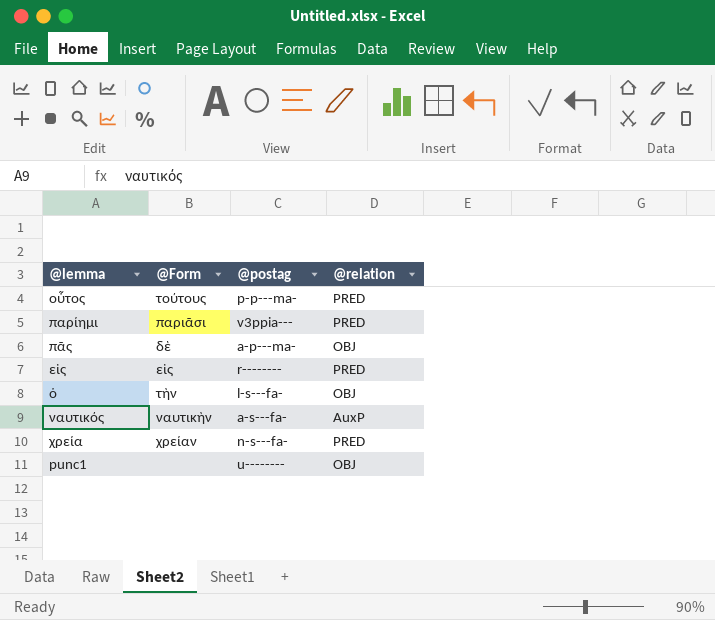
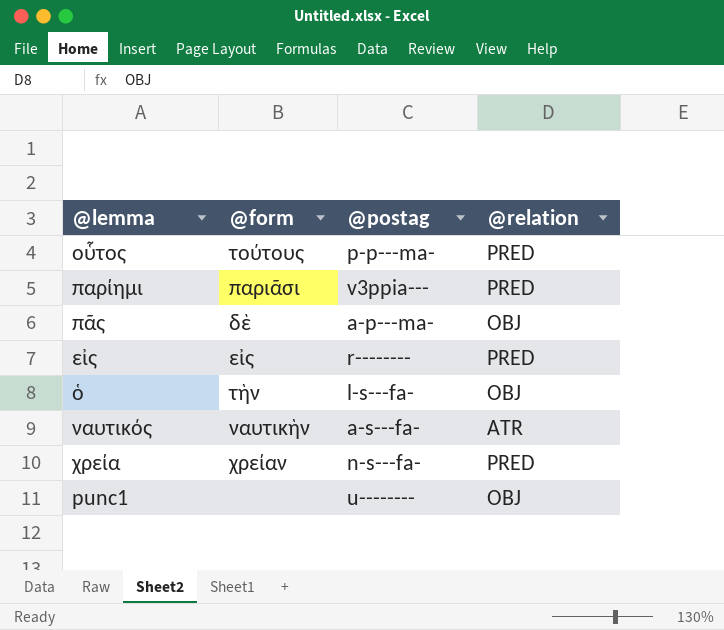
column name: @Form -> @form
ναυτικός | @relation: AuxP -> ATR

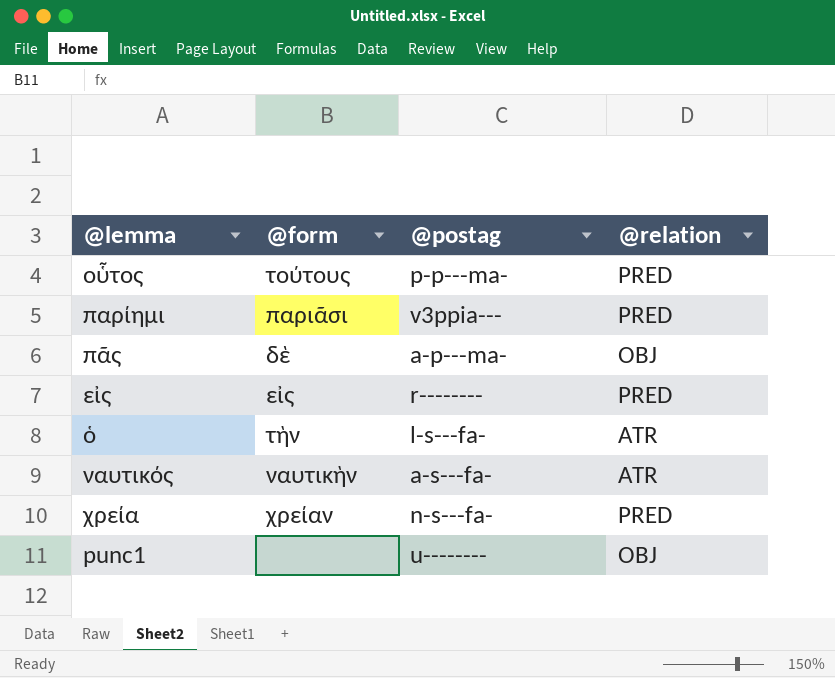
ὁ | @relation: OBJ -> ATR

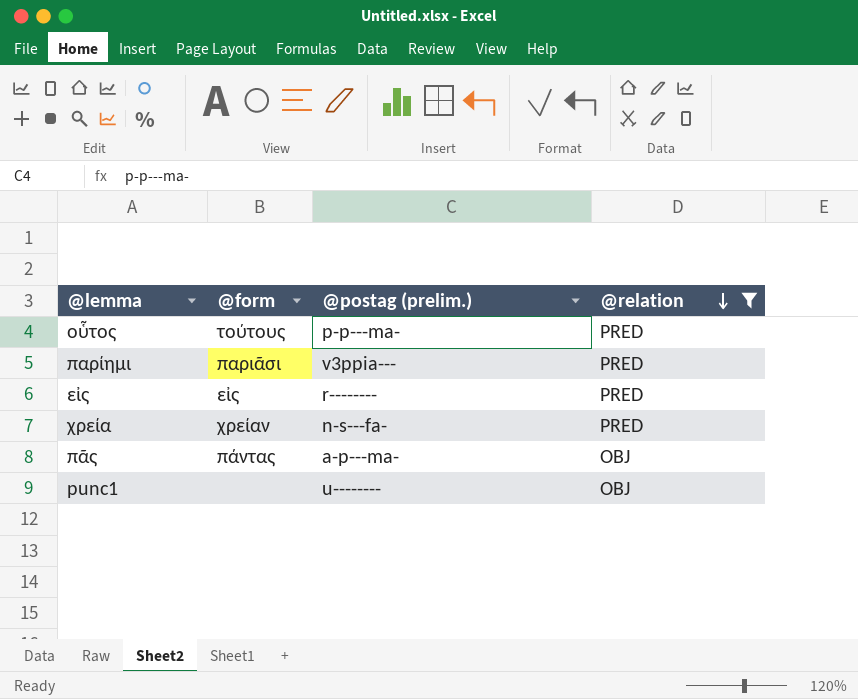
filter: none -> @relation != ATR
row order: none -> @relation descending
column name: @postag -> @postag (prelim.)
πᾶς | @form: δὲ -> πάντας

